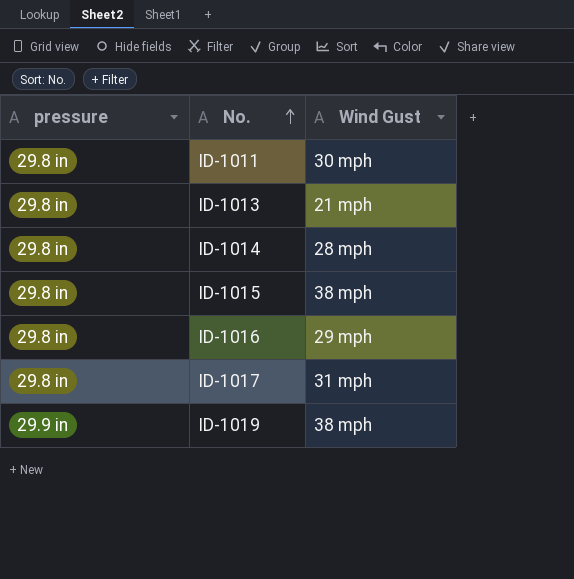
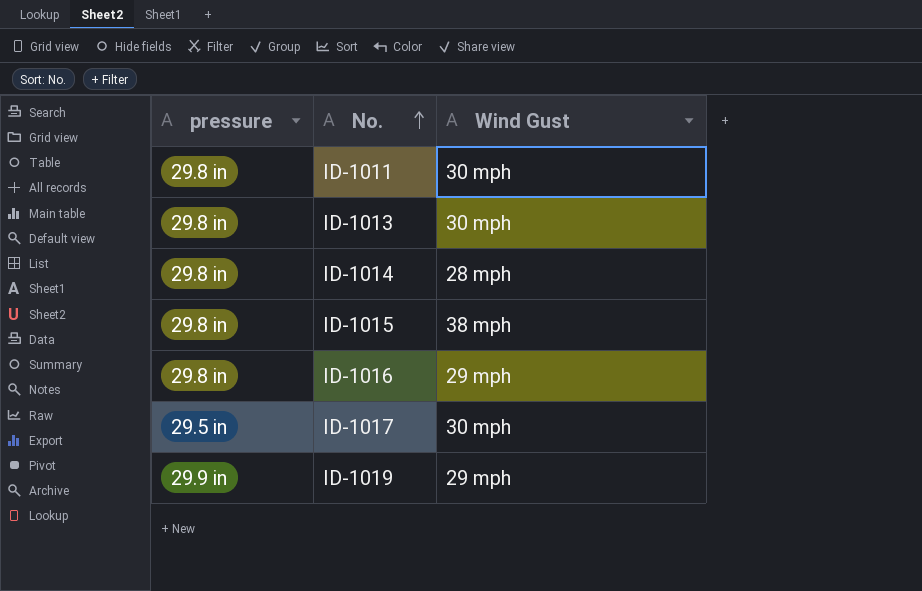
ID-1013 | Wind Gust: 21 mph -> 30 mph
ID-1017 | pressure: 29.8 in -> 29.5 in
ID-1017 | Wind Gust: 31 mph -> 30 mph
ID-1019 | Wind Gust: 38 mph -> 29 mph

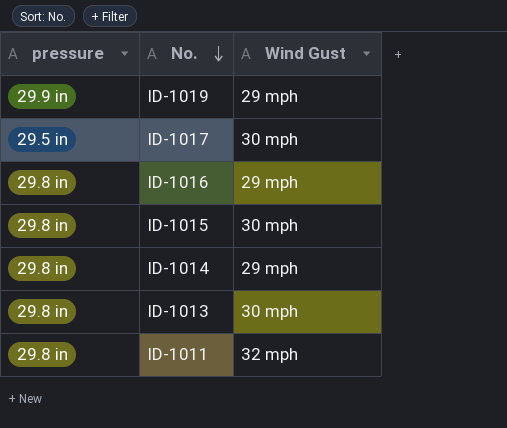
row order: No. ascending -> No. descending
ID-1015 | Wind Gust: 38 mph -> 30 mph
ID-1014 | Wind Gust: 28 mph -> 29 mph
ID-1011 | Wind Gust: 30 mph -> 32 mph

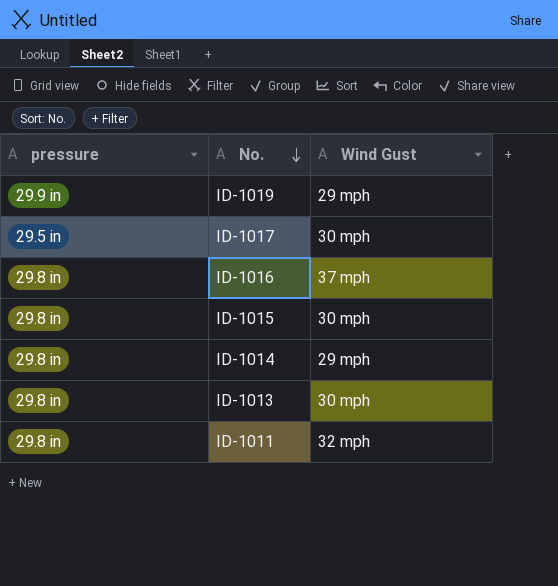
ID-1016 | Wind Gust: 29 mph -> 37 mph

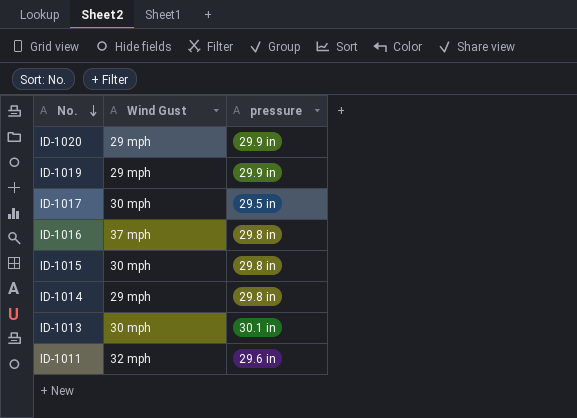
column pressure | position: 1 -> 3
row ID-1020: none -> 29 mph | 29.9 in
ID-1013 | pressure: 29.8 in -> 30.1 in
ID-1011 | pressure: 29.8 in -> 29.6 in

